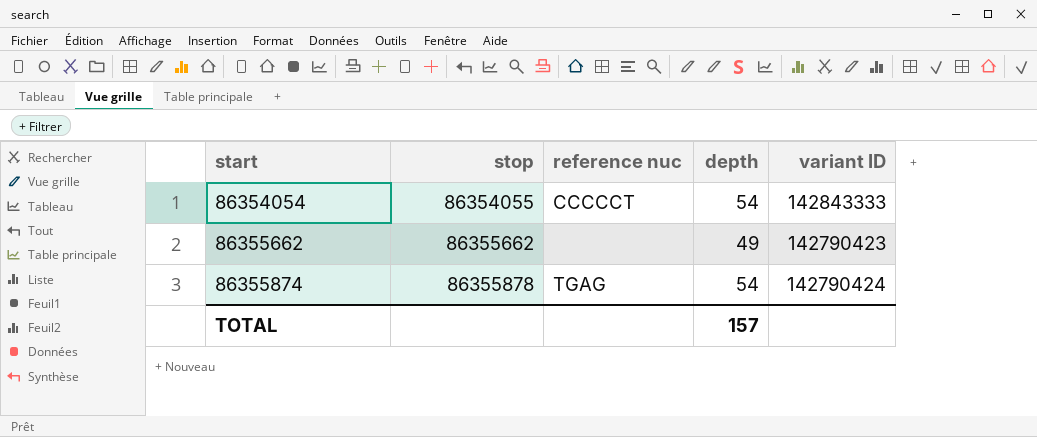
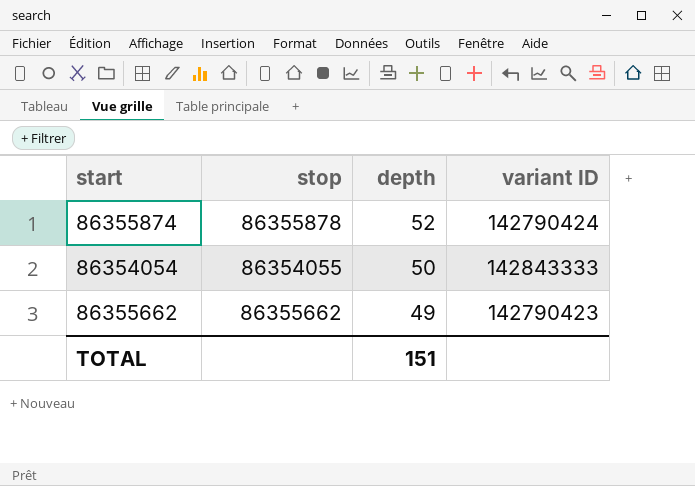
row order: start ascending -> depth descending
column reference nuc | position: 3 -> none
86355874 | depth: 54 -> 52
86354054 | depth: 54 -> 50
TOTAL | depth: 157 -> 151

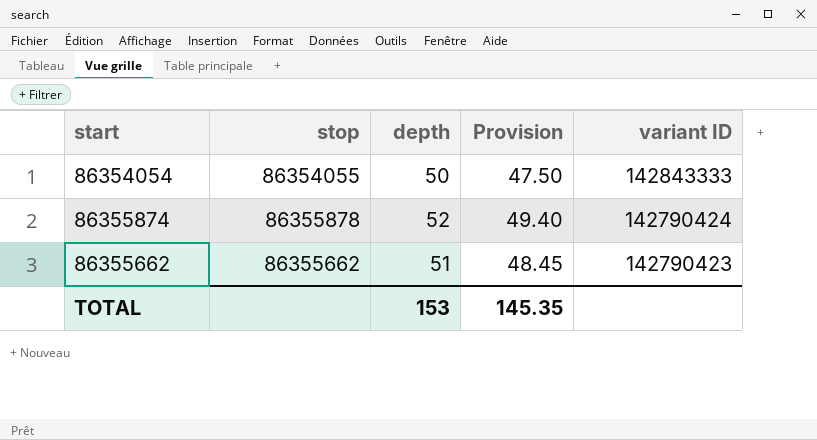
row order: depth descending -> variant ID descending
column Provision | formula: none -> [depth] * 0.95
86355662 | depth: 49 -> 51
TOTAL | depth: 151 -> 153

